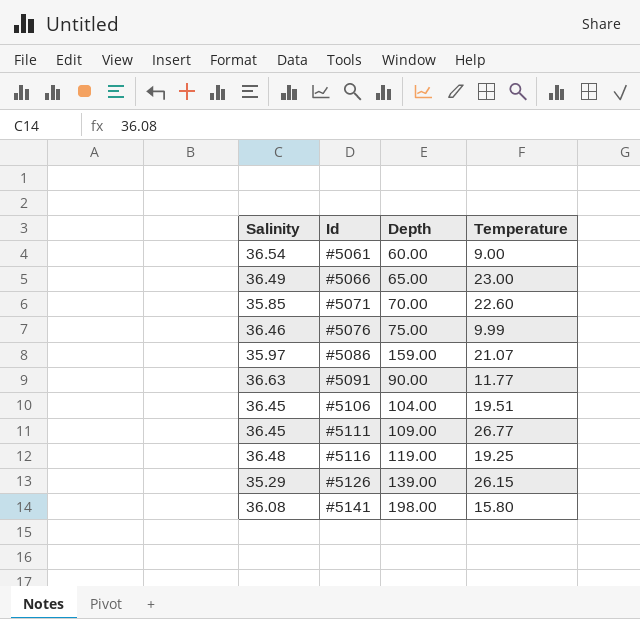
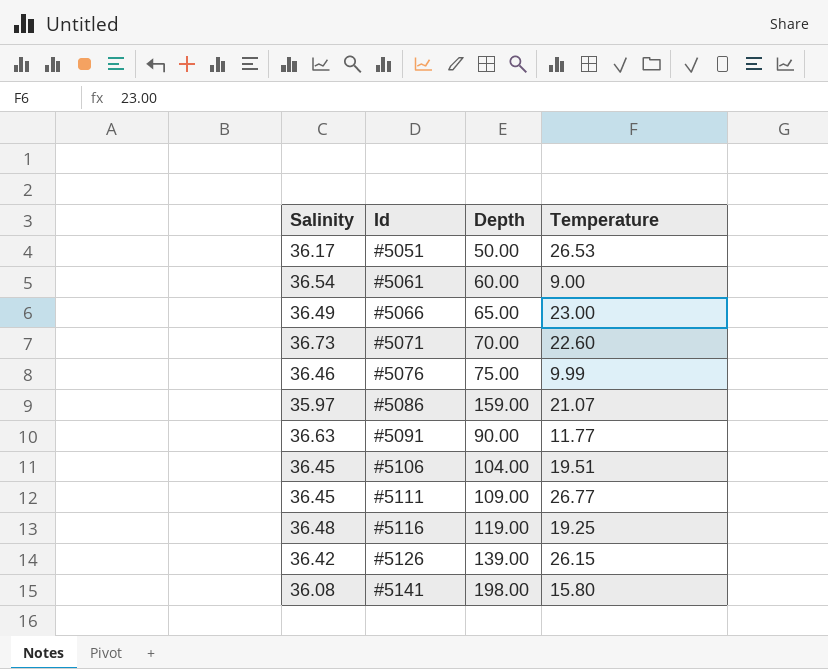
row #5051: none -> 36.17 | 50.00 | 26.53
#5071 | Salinity: 35.85 -> 36.73
#5126 | Salinity: 35.29 -> 36.42

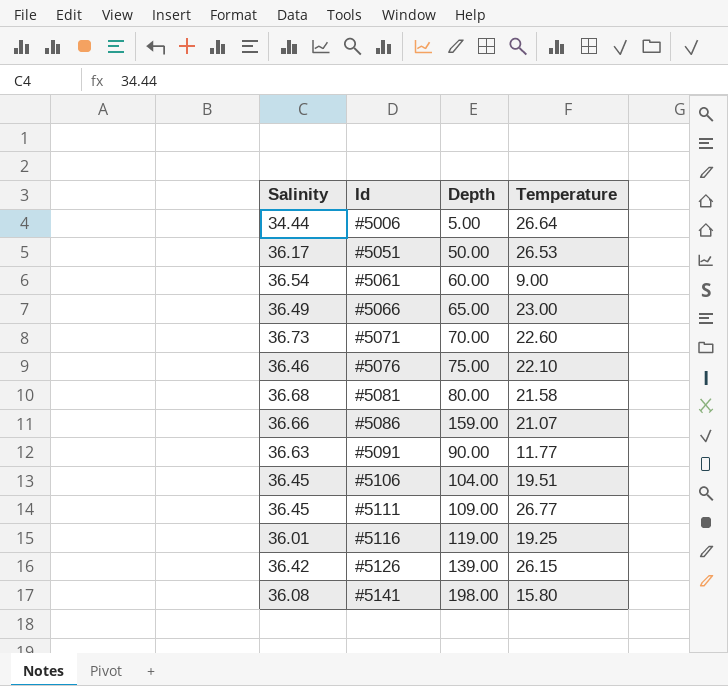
row #5006: none -> 34.44 | 5.00 | 26.64
#5076 | Temperature: 9.99 -> 22.10
row #5081: none -> 36.68 | 80.00 | 21.58
#5086 | Salinity: 35.97 -> 36.66
#5116 | Salinity: 36.48 -> 36.01

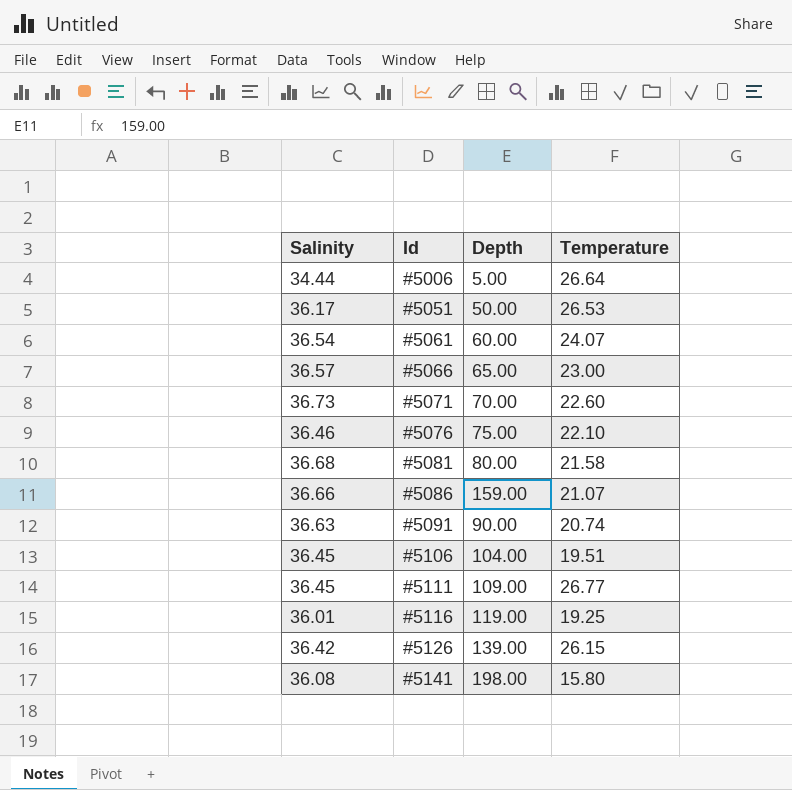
#5061 | Temperature: 9.00 -> 24.07
#5066 | Salinity: 36.49 -> 36.57
#5091 | Temperature: 11.77 -> 20.74

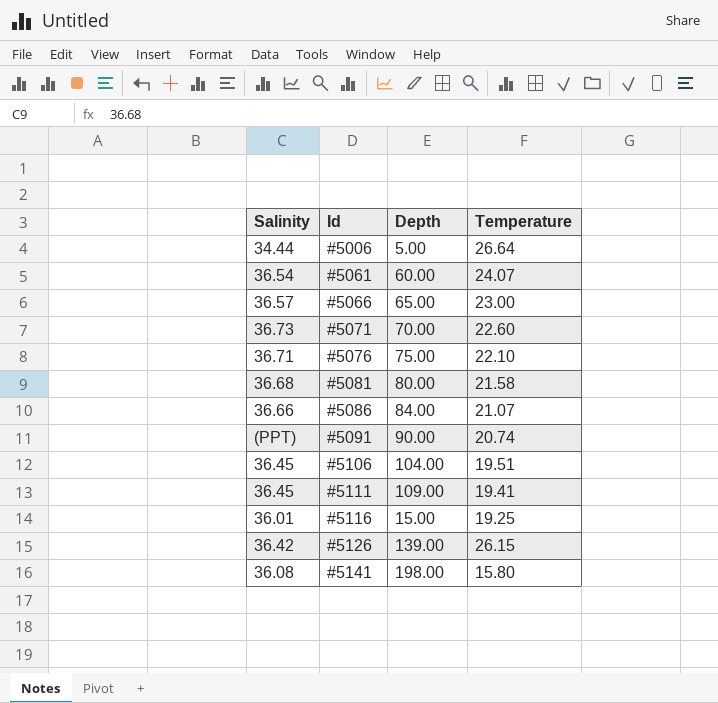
row #5051: 36.17 | 50.00 | 26.53 -> none
#5076 | Salinity: 36.46 -> 36.71
#5086 | Depth: 159.00 -> 84.00
#5091 | Salinity: 36.63 -> (PPT)
#5111 | Temperature: 26.77 -> 19.41
#5116 | Depth: 119.00 -> 15.00

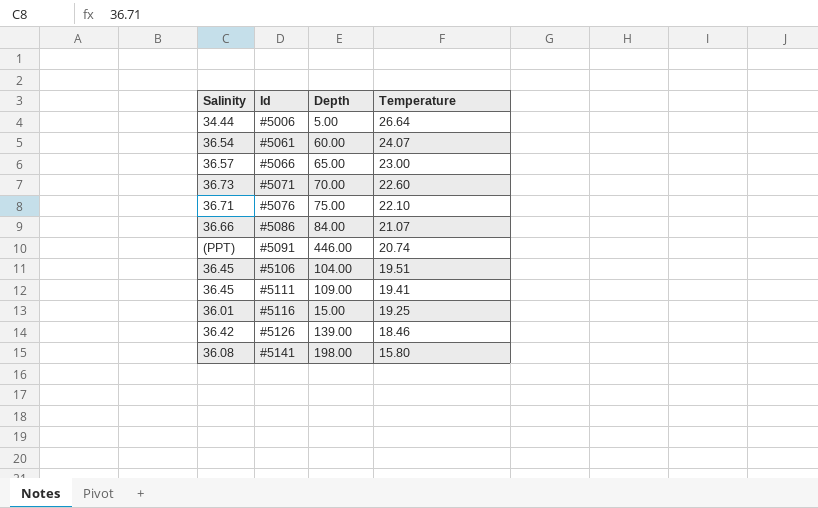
row #5081: 36.68 | 80.00 | 21.58 -> none
#5091 | Depth: 90.00 -> 446.00
#5126 | Temperature: 26.15 -> 18.46

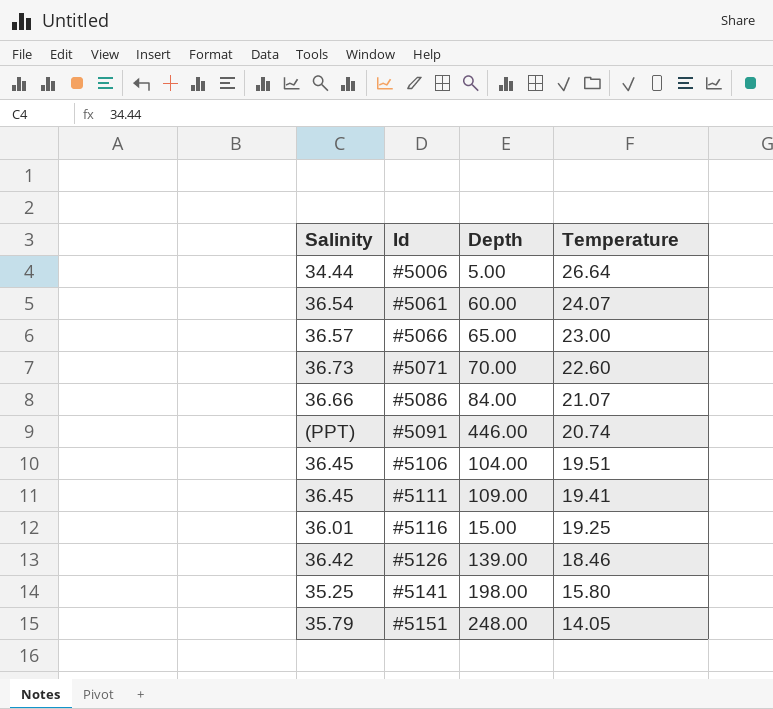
row #5076: 36.71 | 75.00 | 22.10 -> none
#5141 | Salinity: 36.08 -> 35.25
row #5151: none -> 35.79 | 248.00 | 14.05

